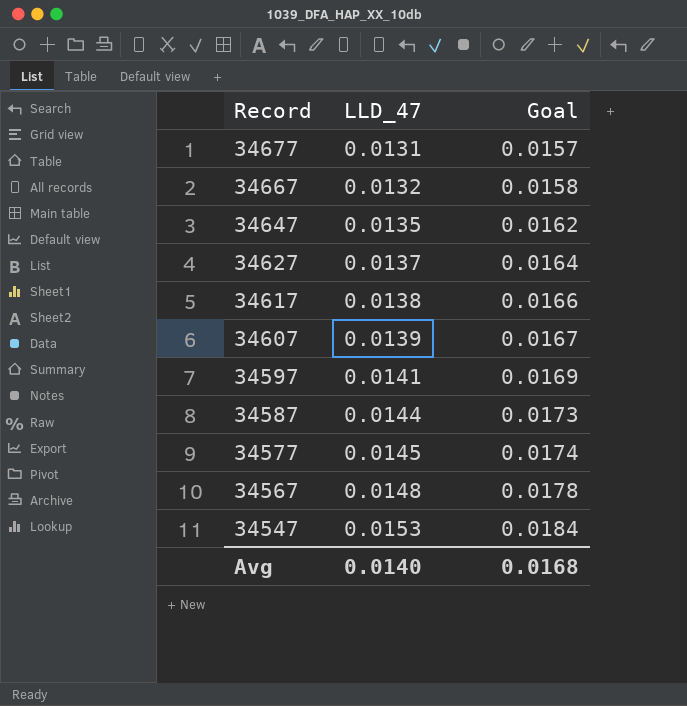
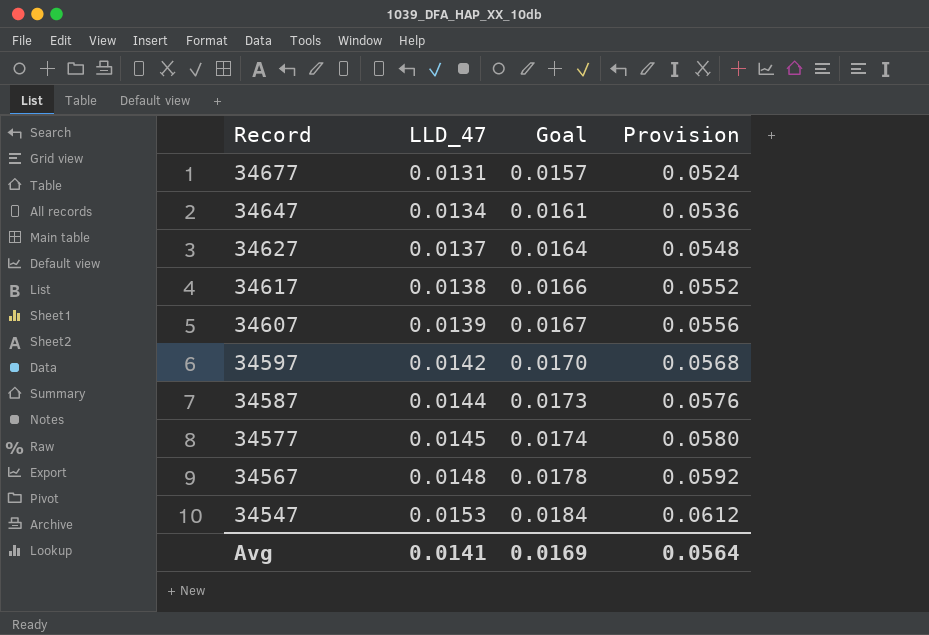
column Provision | formula: none -> [LLD_47] * 4
row 34667: 0.0132 | 0.0158 -> none
34647 | LLD_47: 0.0135 -> 0.0134
34647 | Goal: 0.0162 -> 0.0161
34597 | LLD_47: 0.0141 -> 0.0142
34597 | Goal: 0.0169 -> 0.0170
Avg | LLD_47: 0.0140 -> 0.0141
Avg | Goal: 0.0168 -> 0.0169

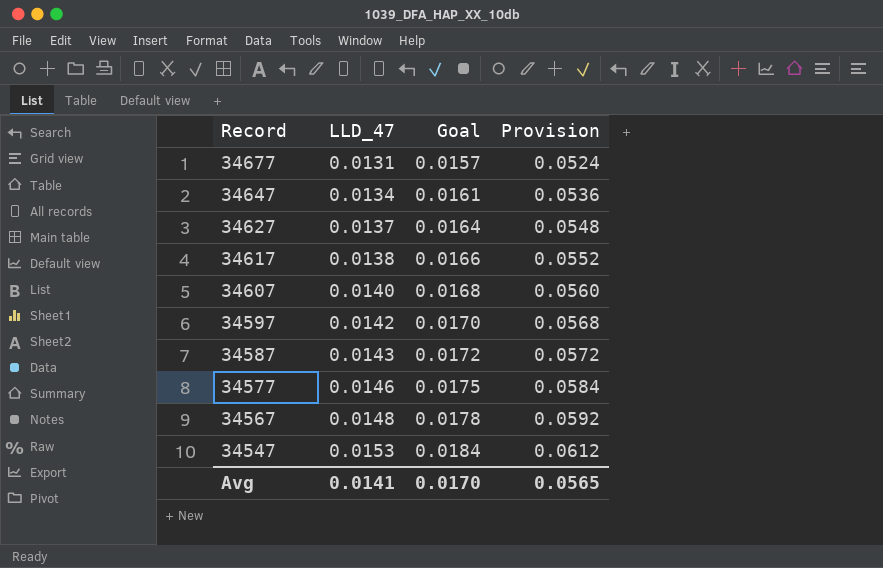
34607 | LLD_47: 0.0139 -> 0.0140
34607 | Goal: 0.0167 -> 0.0168
34607 | Provision: 0.0556 -> 0.0560
34587 | LLD_47: 0.0144 -> 0.0143
34587 | Goal: 0.0173 -> 0.0172
34587 | Provision: 0.0576 -> 0.0572
34577 | LLD_47: 0.0145 -> 0.0146
34577 | Goal: 0.0174 -> 0.0175
34577 | Provision: 0.0580 -> 0.0584
Avg | Goal: 0.0169 -> 0.0170
Avg | Provision: 0.0564 -> 0.0565

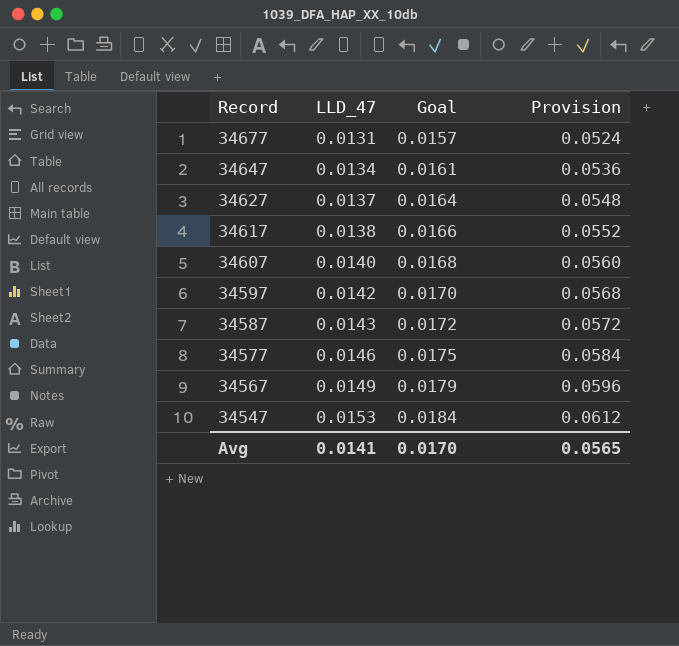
34567 | LLD_47: 0.0148 -> 0.0149
34567 | Goal: 0.0178 -> 0.0179
34567 | Provision: 0.0592 -> 0.0596

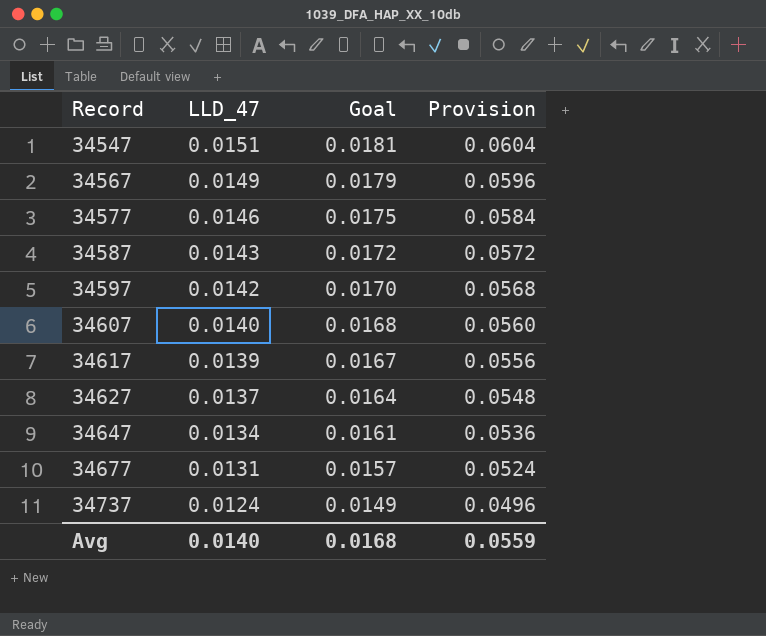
row order: Record descending -> Record ascending
34547 | LLD_47: 0.0153 -> 0.0151
34547 | Goal: 0.0184 -> 0.0181
34547 | Provision: 0.0612 -> 0.0604
34617 | LLD_47: 0.0138 -> 0.0139
34617 | Goal: 0.0166 -> 0.0167
34617 | Provision: 0.0552 -> 0.0556
row 34737: none -> 0.0124 | 0.0149 | 0.0496
Avg | LLD_47: 0.0141 -> 0.0140
Avg | Goal: 0.0170 -> 0.0168
Avg | Provision: 0.0565 -> 0.0559

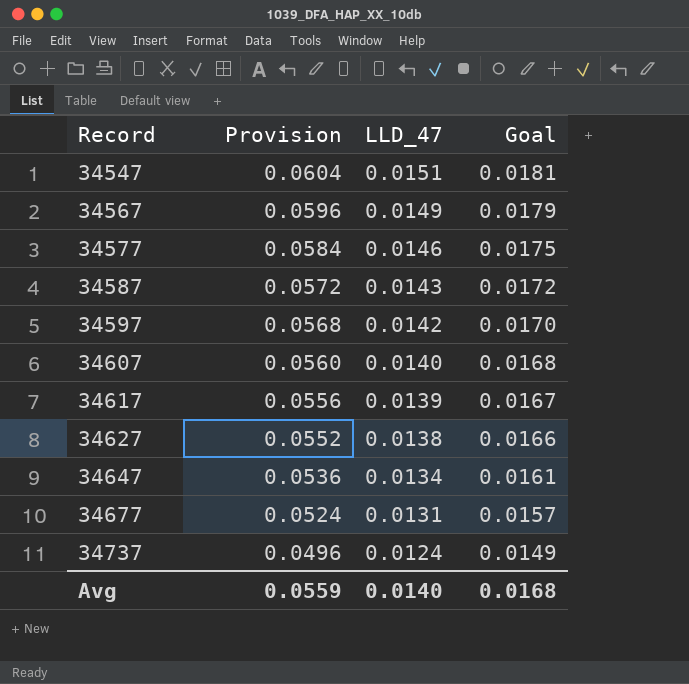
column Provision | position: 4 -> 2
34627 | Provision: 0.0548 -> 0.0552
34627 | LLD_47: 0.0137 -> 0.0138
34627 | Goal: 0.0164 -> 0.0166

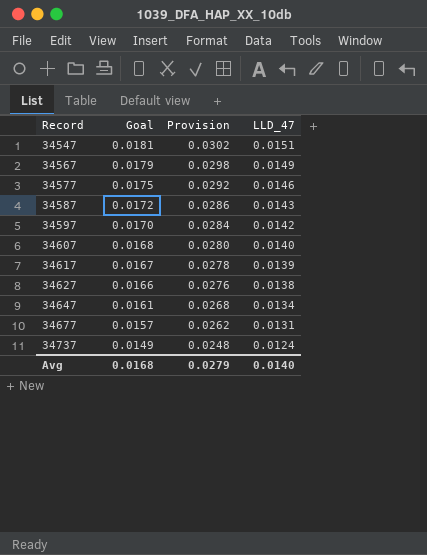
column Goal | position: 4 -> 2
column Provision | formula: [LLD_47] * 4 -> [LLD_47] * 2
Avg | Provision: 0.0559 -> 0.0279

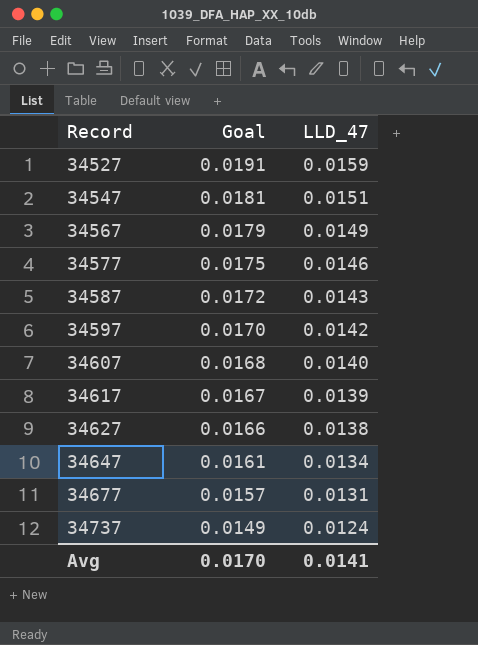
column Provision | formula: [LLD_47] * 2 -> none
row 34527: none -> 0.0191 | 0.0159
Avg | Goal: 0.0168 -> 0.0170
Avg | LLD_47: 0.0140 -> 0.0141

